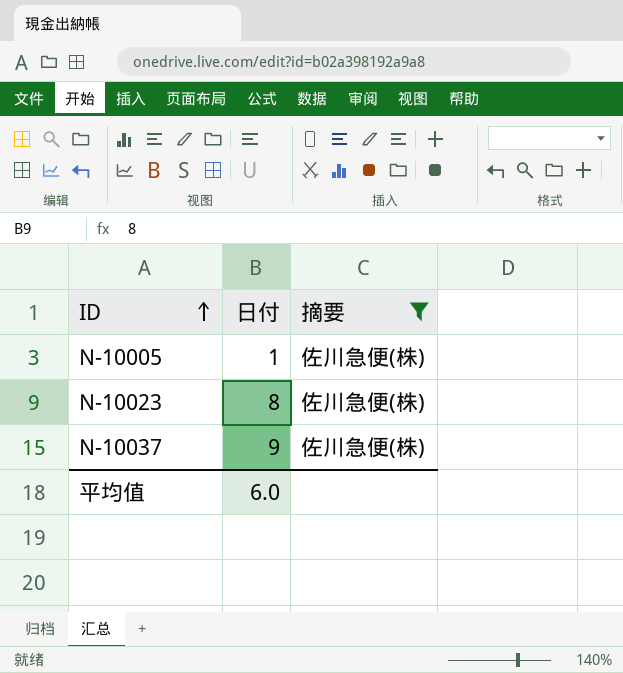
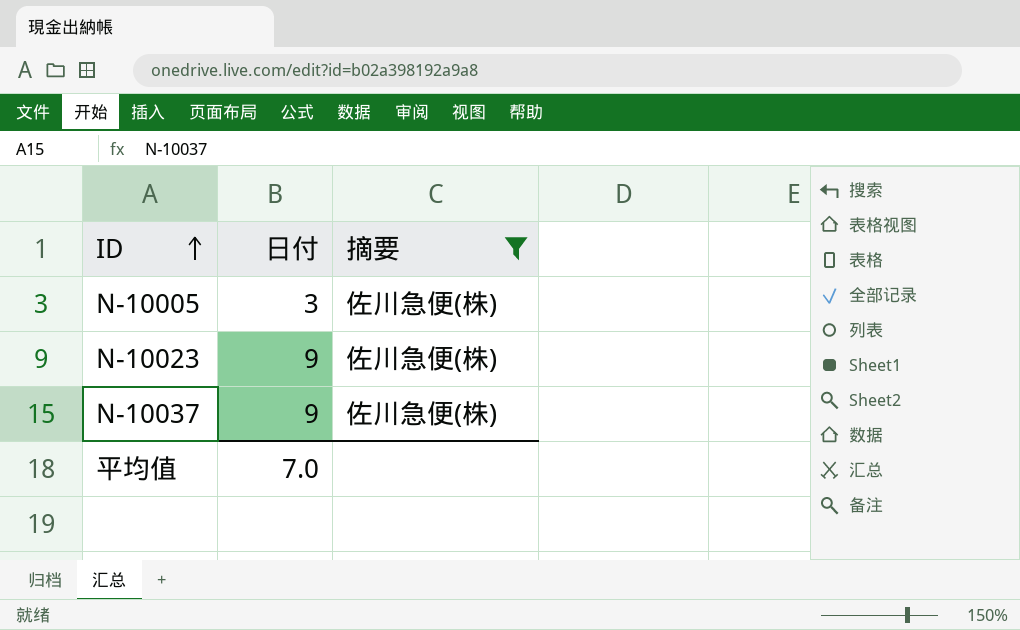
N-10005 | 日付: 1 -> 3
N-10023 | 日付: 8 -> 9
平均值 | 日付: 6.0 -> 7.0

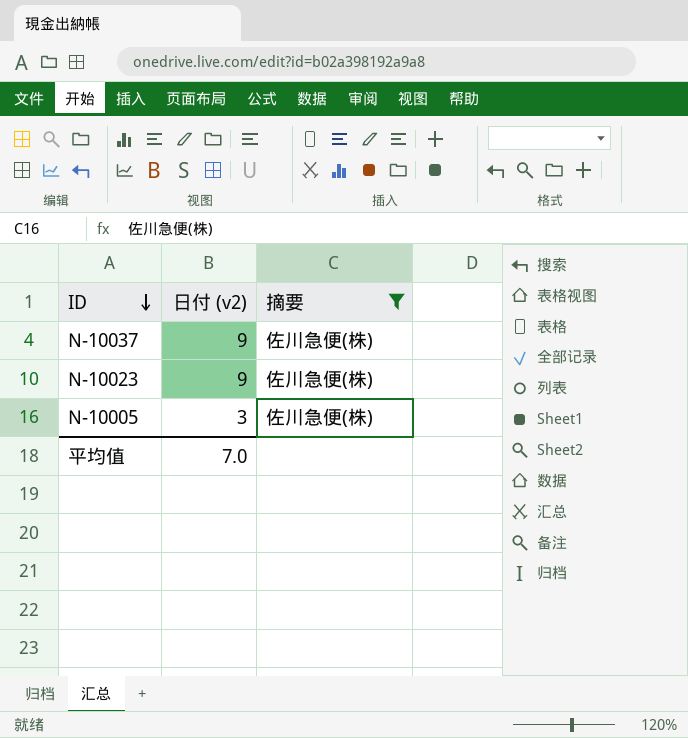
row order: ID ascending -> ID descending
column name: 日付 -> 日付 (v2)

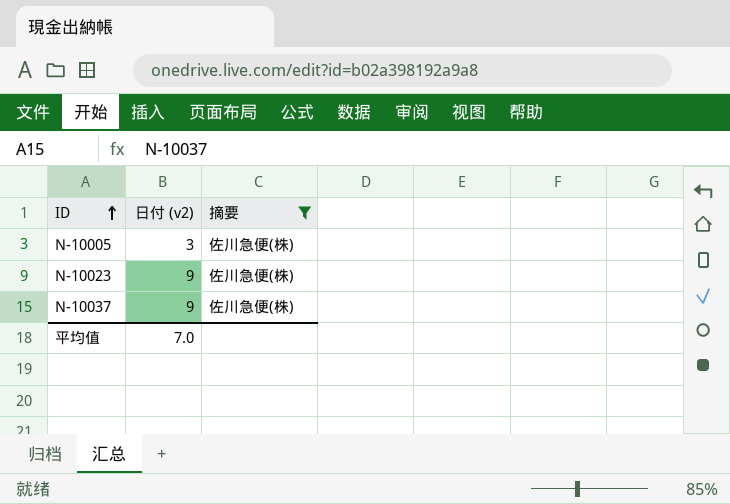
row order: ID descending -> ID ascending

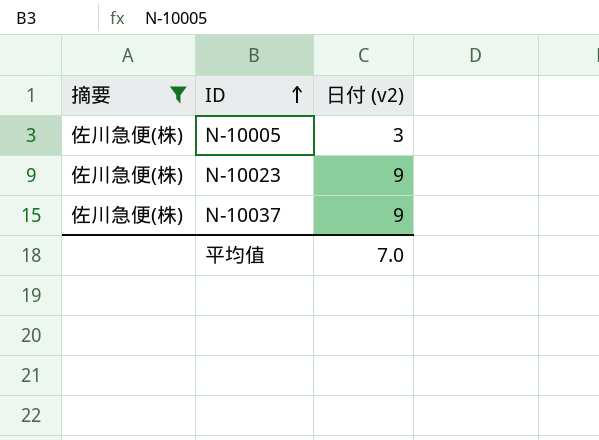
column 摘要 | position: 3 -> 1

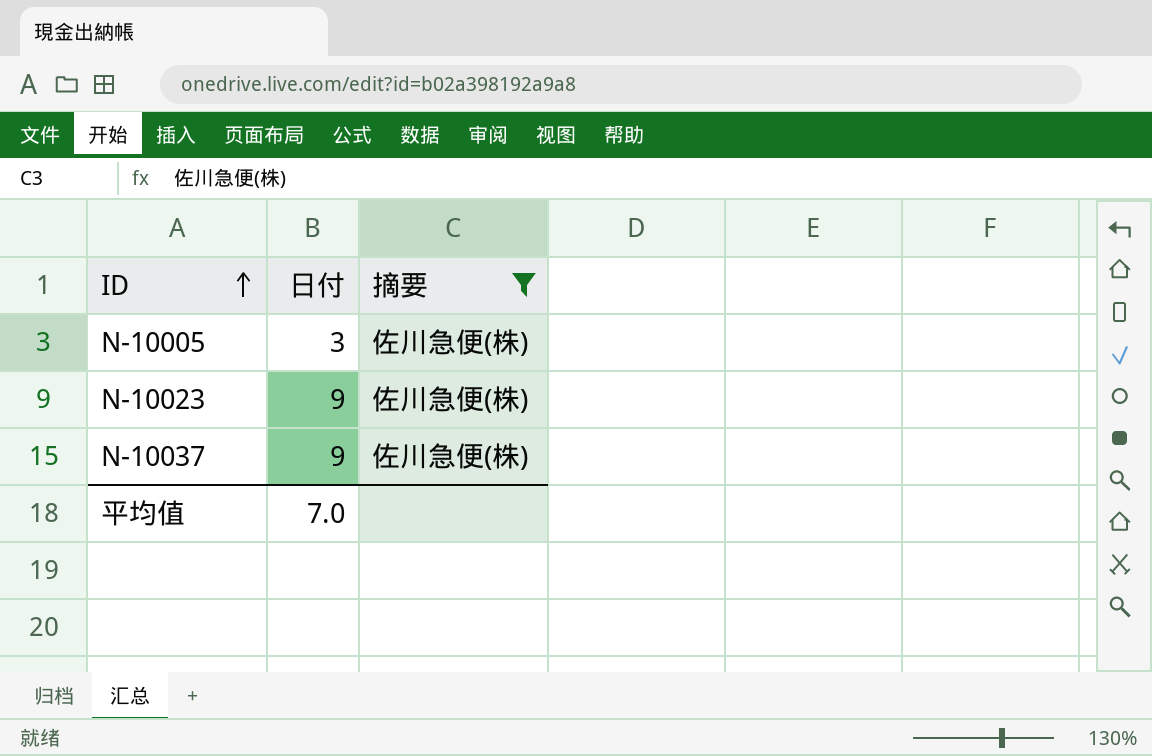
column name: 日付 (v2) -> 日付
column 摘要 | position: 1 -> 3

